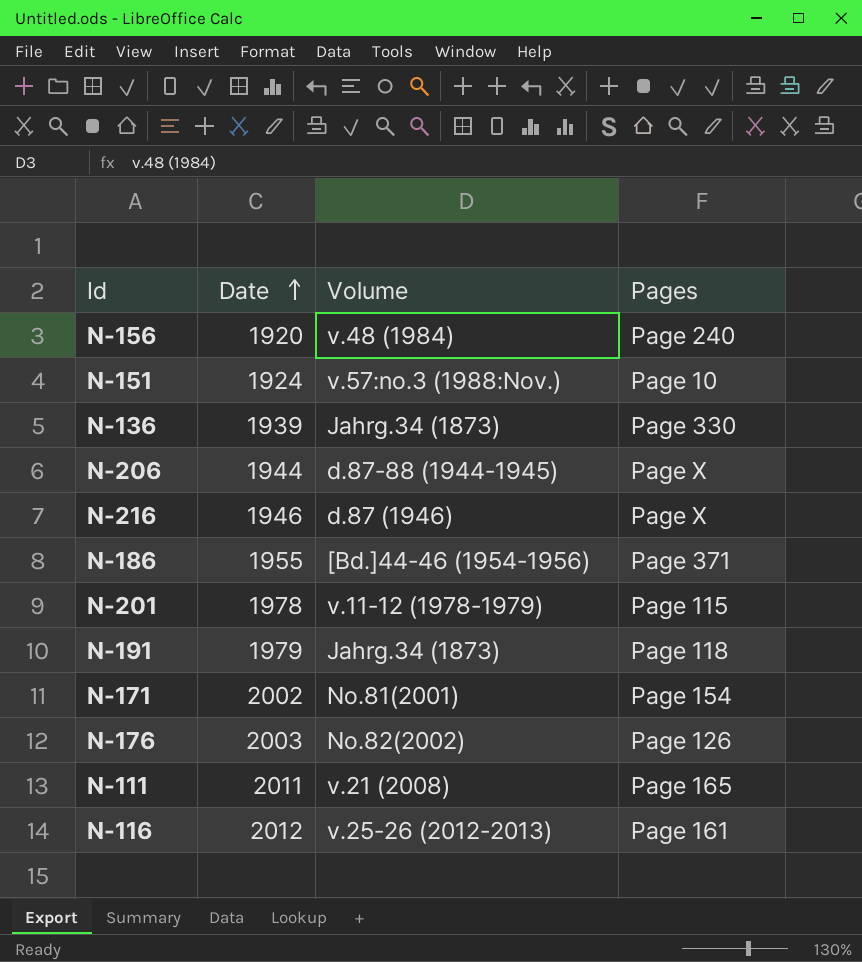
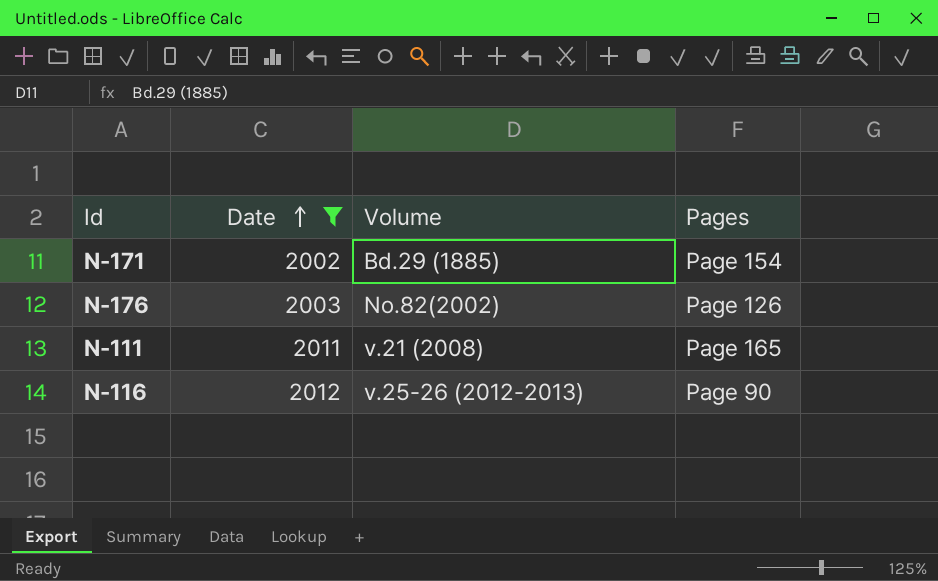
filter: none -> Date >= 2002
N-171 | Volume: No.81(2001) -> Bd.29 (1885)
N-116 | Pages: Page 161 -> Page 90

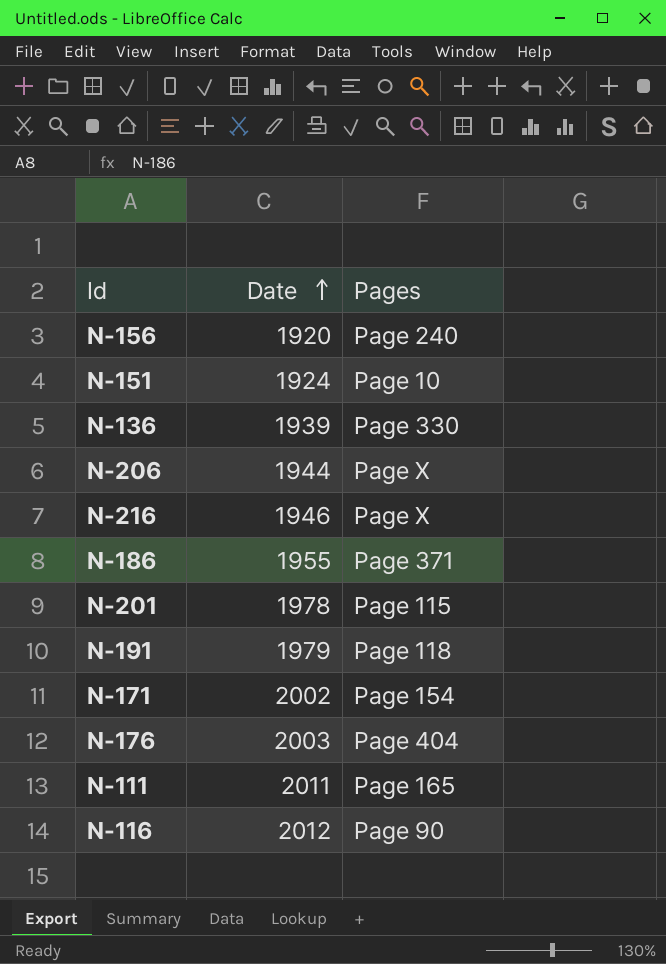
filter: Date >= 2002 -> none
column Volume | position: 3 -> none
N-176 | Pages: Page 126 -> Page 404

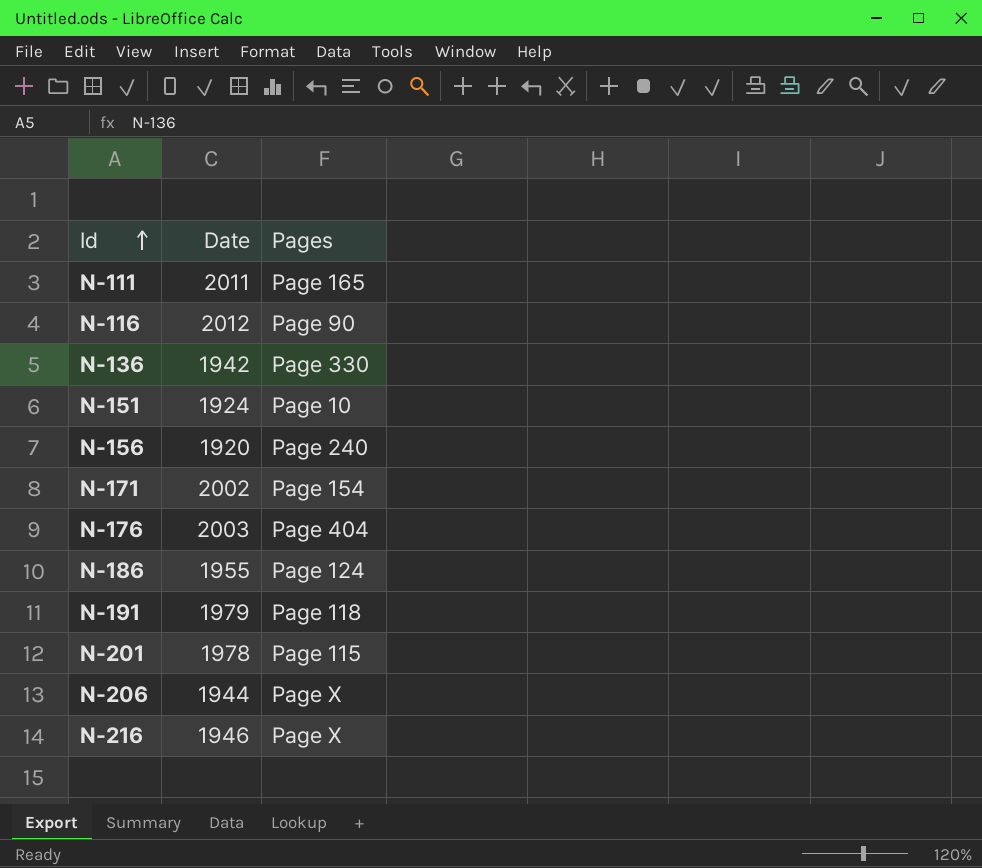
row order: Date ascending -> Id ascending
N-136 | Date: 1939 -> 1942
N-186 | Pages: Page 371 -> Page 124

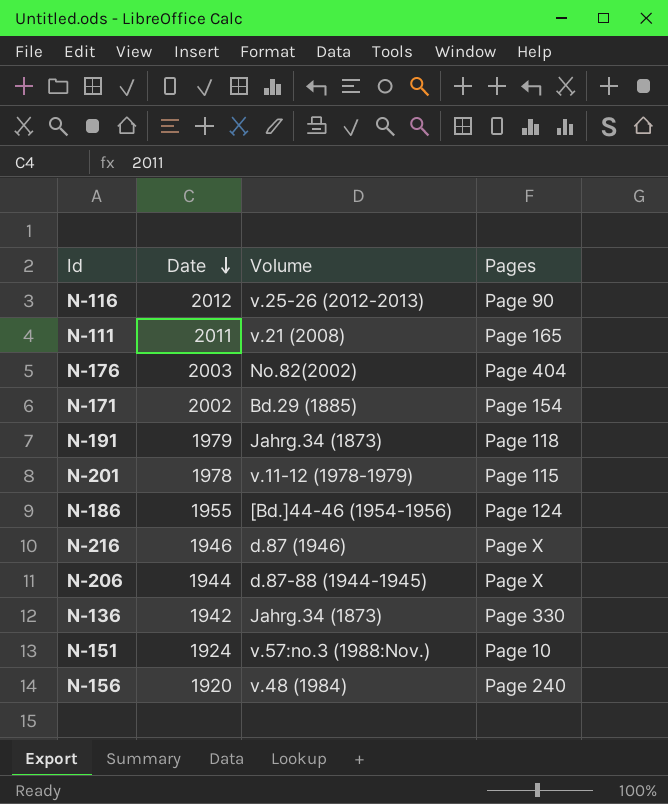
row order: Id ascending -> Date descending
column Volume | position: none -> 3

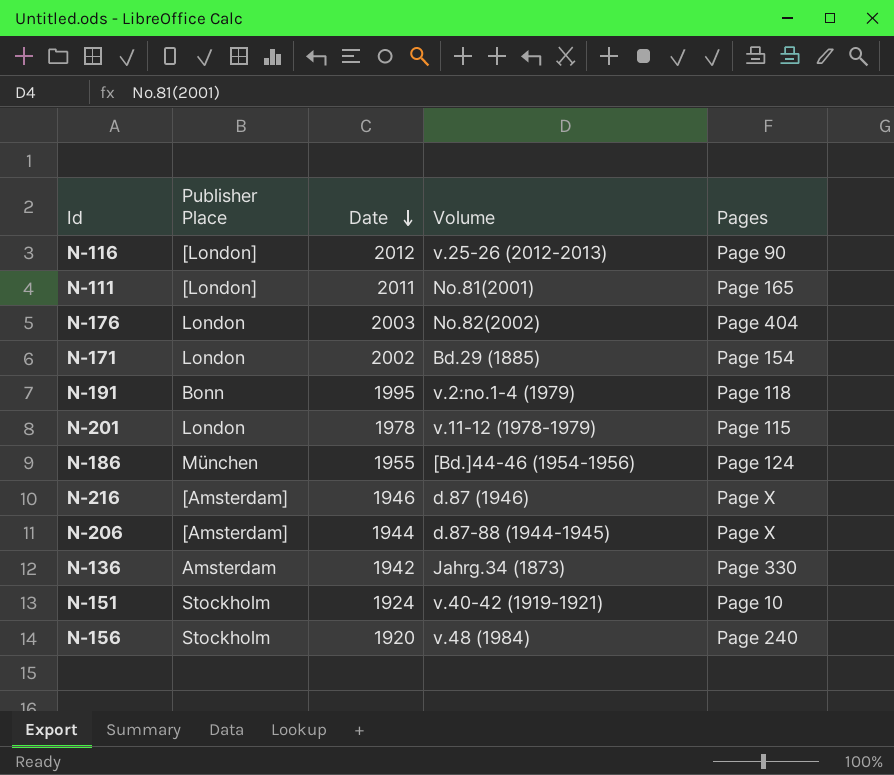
column Publisher Place | position: none -> 2
N-111 | Volume: v.21 (2008) -> No.81(2001)
N-191 | Date: 1979 -> 1995
N-191 | Volume: Jahrg.34 (1873) -> v.2:no.1-4 (1979)
N-151 | Volume: v.57:no.3 (1988:Nov.) -> v.40-42 (1919-1921)

